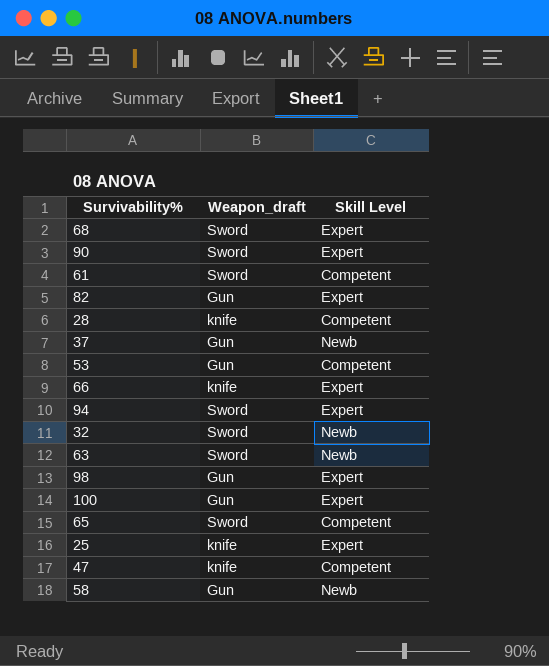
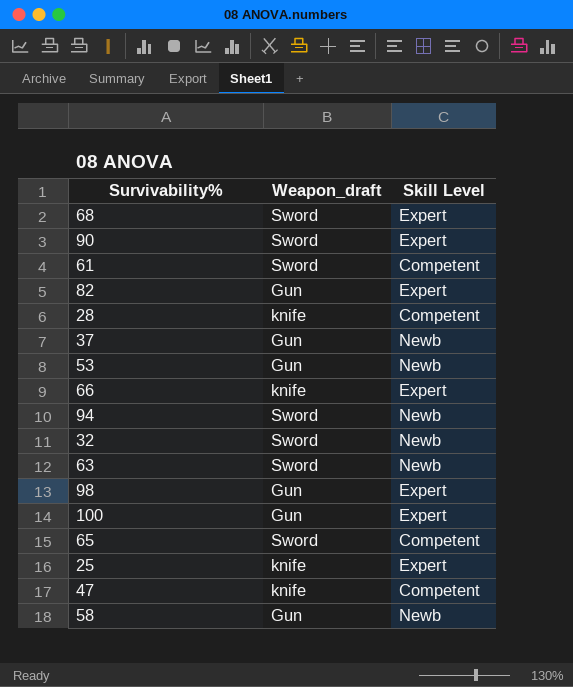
53 | Skill Level: Competent -> Newb
94 | Skill Level: Expert -> Newb

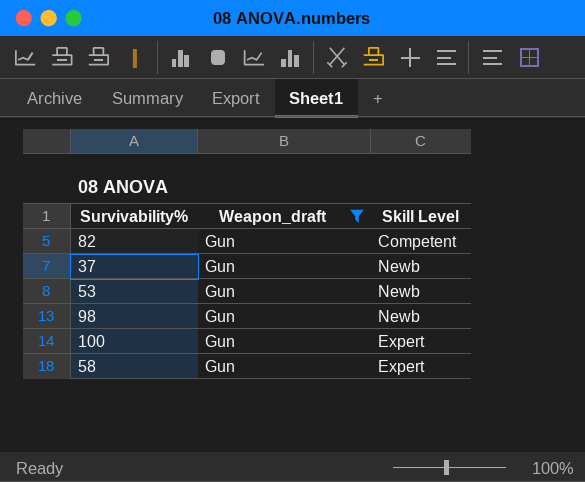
filter: none -> Weapon_draft = Gun
82 | Skill Level: Expert -> Competent
98 | Skill Level: Expert -> Newb
58 | Skill Level: Newb -> Expert

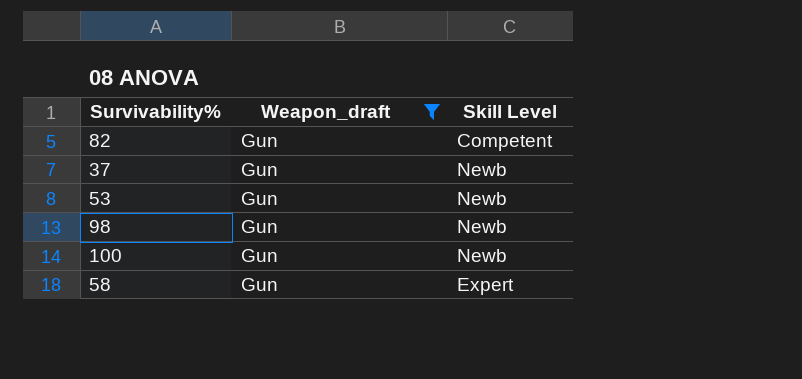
100 | Skill Level: Expert -> Newb

